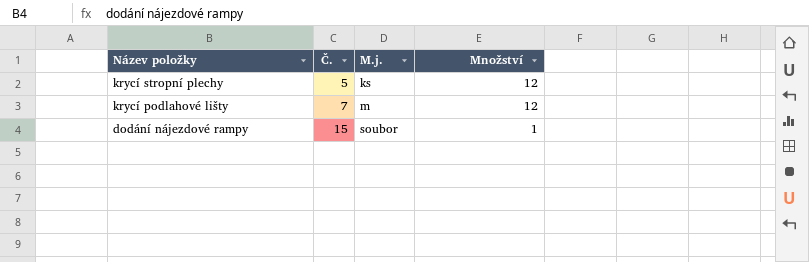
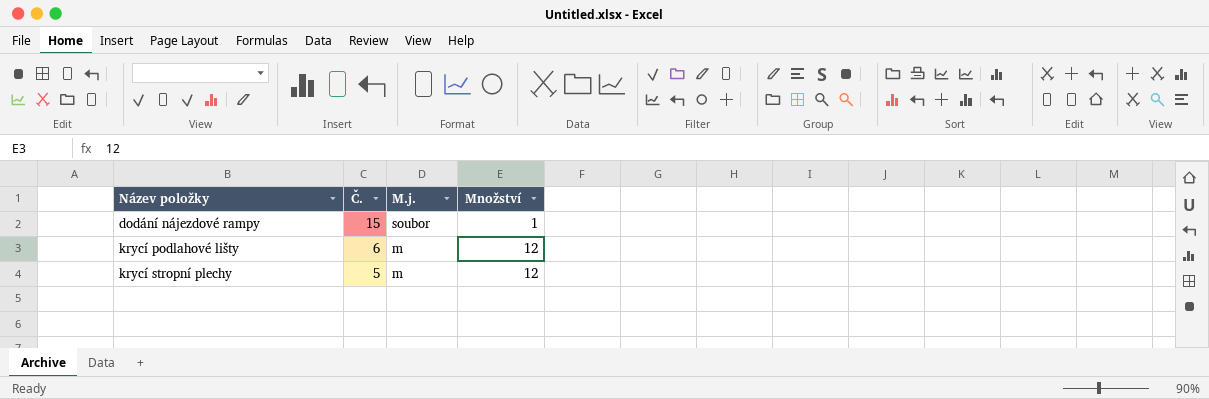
row order: Název položky descending -> Název položky ascending
krycí podlahové lišty | Č.: 7 -> 6
krycí stropní plechy | M.j.: ks -> m

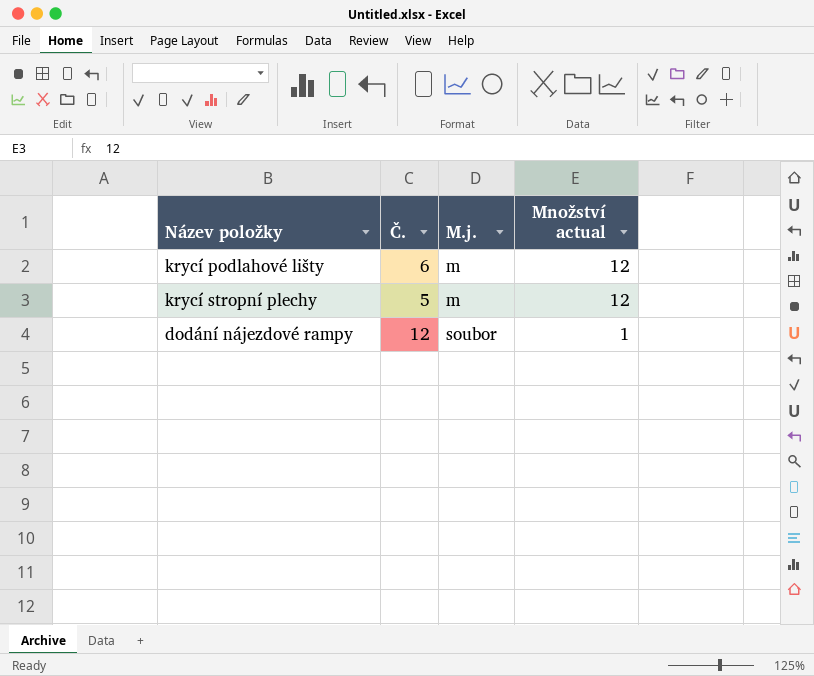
row order: Název položky ascending -> M.j. ascending
column name: Množství -> Množství actual
dodání nájezdové rampy | Č.: 15 -> 12

